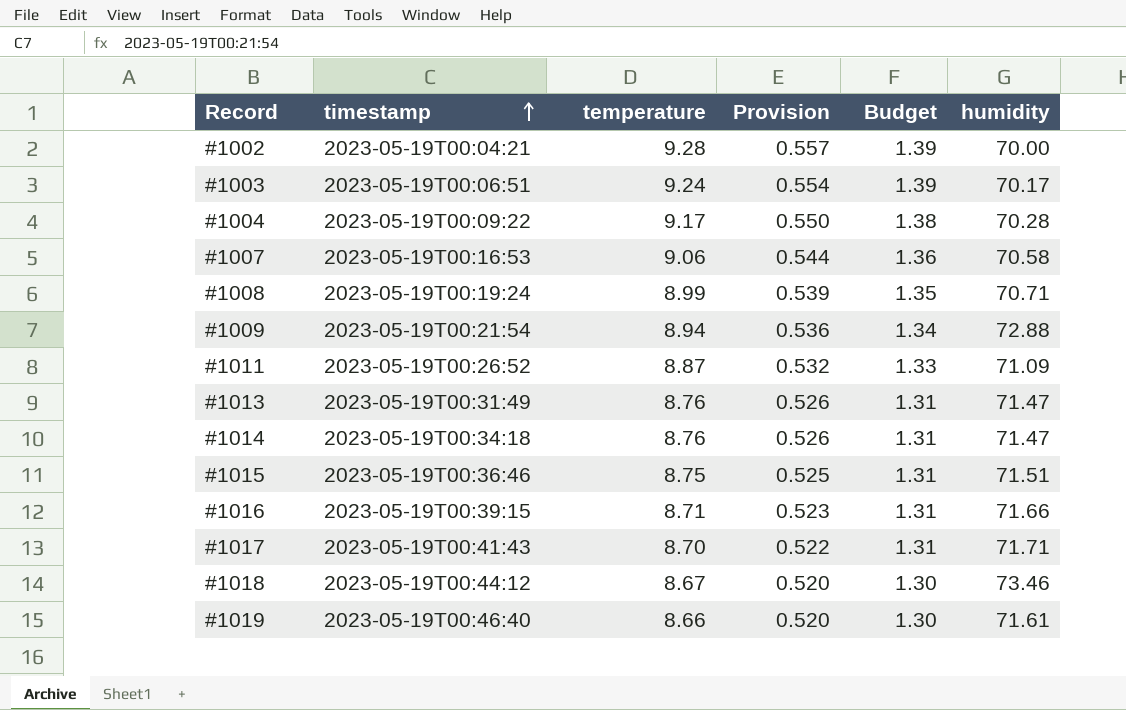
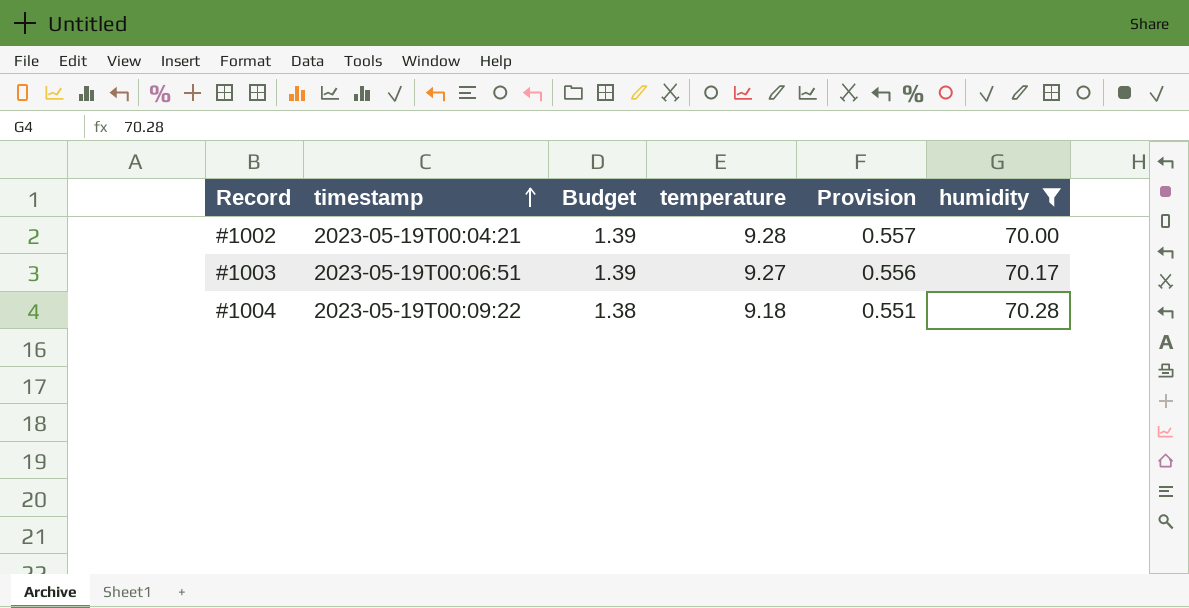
filter: none -> humidity <= 70.28
column Budget | position: 5 -> 3
#1003 | temperature: 9.24 -> 9.27
#1003 | Provision: 0.554 -> 0.556
#1004 | temperature: 9.17 -> 9.18
#1004 | Provision: 0.550 -> 0.551

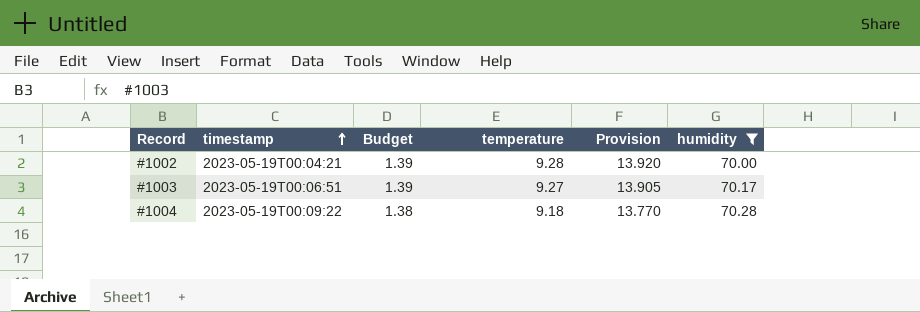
column Provision | formula: [temperature] * 0.06 -> [temperature] * 1.5

